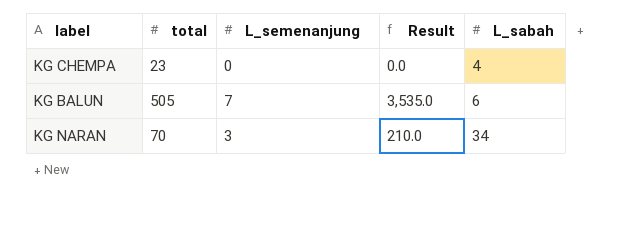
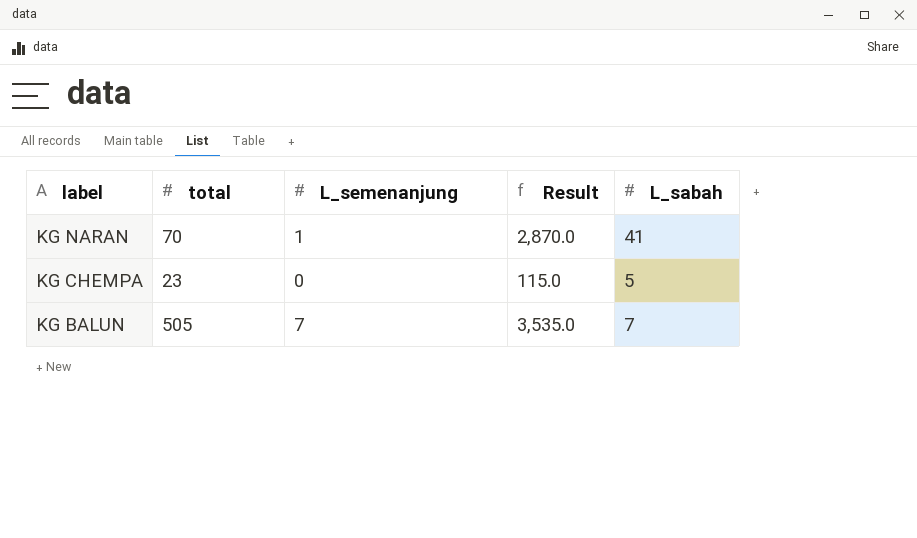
row order: L_sabah ascending -> label descending
column Result | formula: [total] * [L_semenanjung] -> [total] * [L_sabah]
KG NARAN | L_semenanjung: 3 -> 1
KG NARAN | L_sabah: 34 -> 41
KG CHEMPA | L_sabah: 4 -> 5
KG BALUN | L_sabah: 6 -> 7

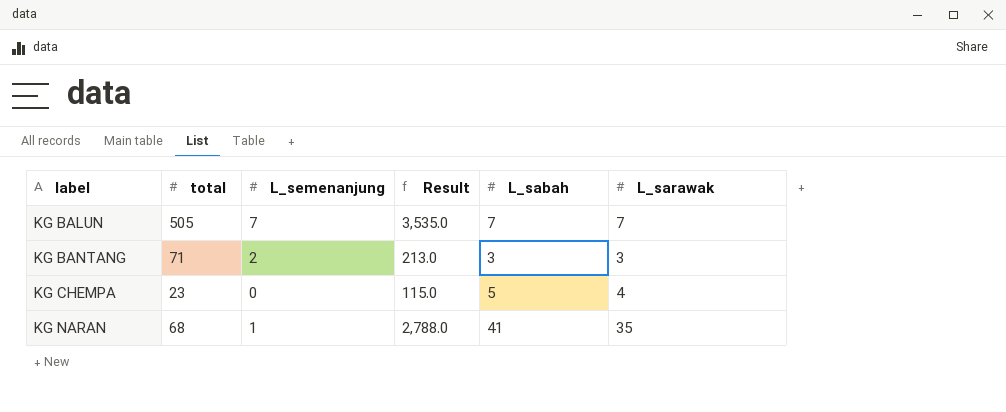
row order: label descending -> label ascending
column L_sarawak | position: none -> 6
row KG BANTANG: none -> 71 | 2 | 213.0 | 3 | 3
KG NARAN | total: 70 -> 68
KG NARAN | Result: 2,870.0 -> 2,788.0

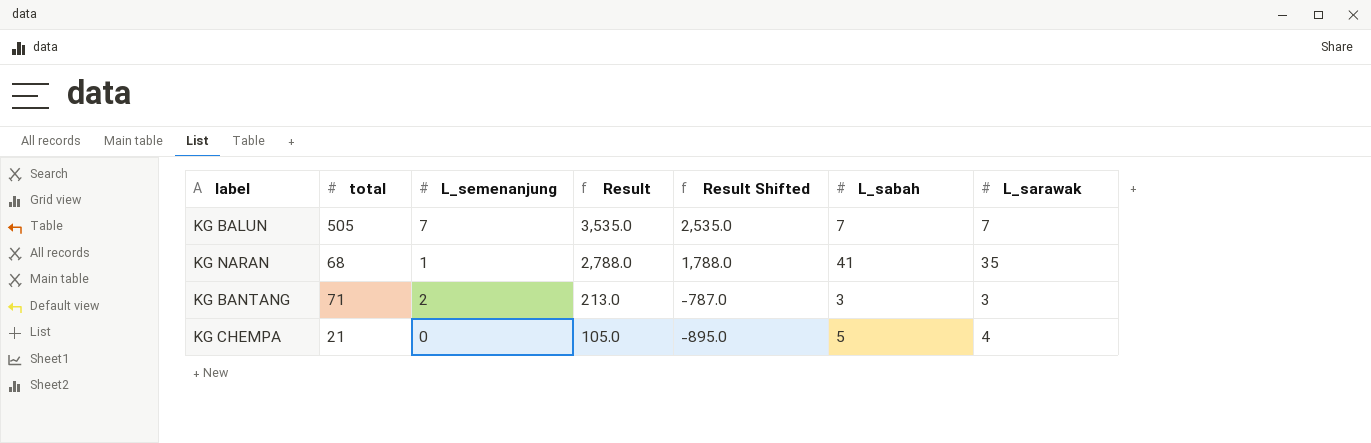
row order: label ascending -> Result descending
column Result Shifted | formula: none -> [Result] - 1000
KG CHEMPA | total: 23 -> 21
KG CHEMPA | Result: 115.0 -> 105.0

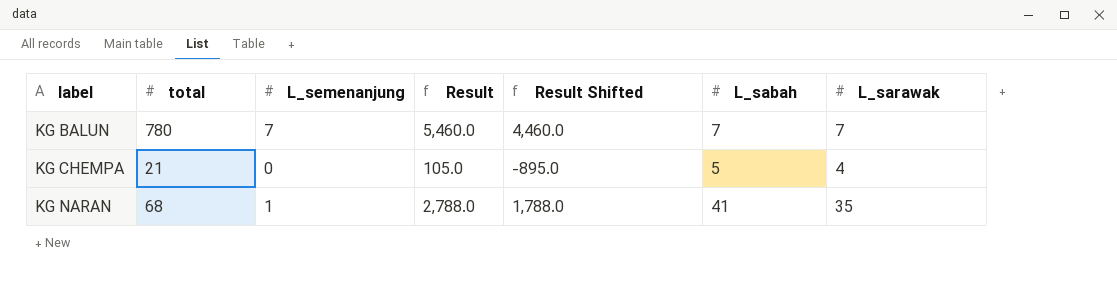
row order: Result descending -> label ascending
row KG BANTANG: 71 | 2 | 213.0 | -787.0 | 3 | 3 -> none
KG BALUN | total: 505 -> 780
KG BALUN | Result: 3,535.0 -> 5,460.0
KG BALUN | Result Shifted: 2,535.0 -> 4,460.0

